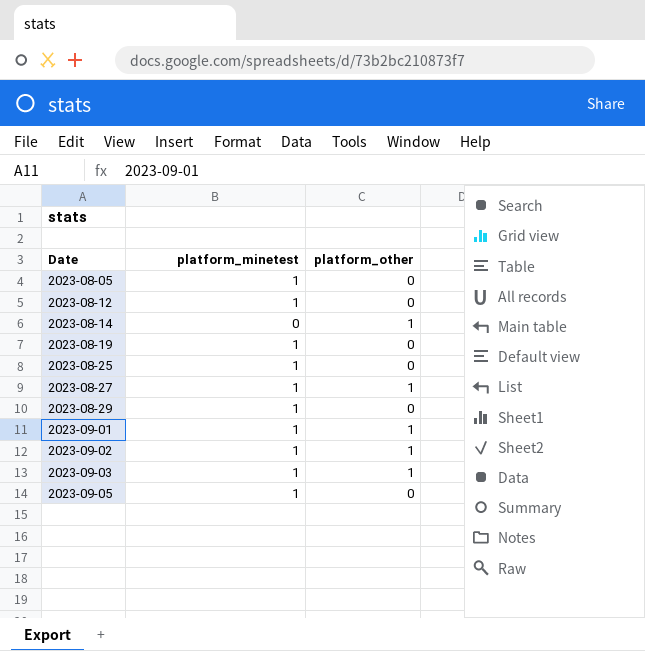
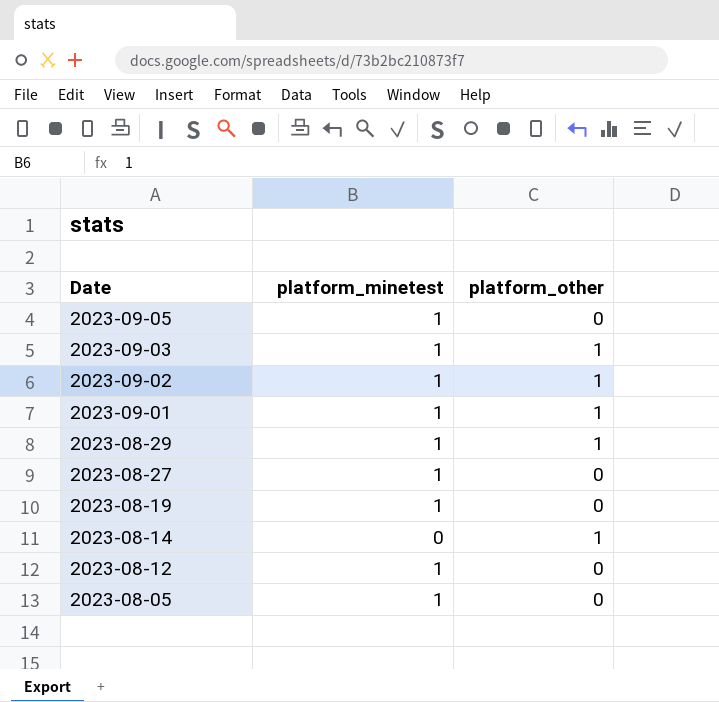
row order: Date ascending -> Date descending
row 2023-08-25: 1 | 0 -> none
2023-08-29 | platform_other: 0 -> 1
2023-08-27 | platform_other: 1 -> 0

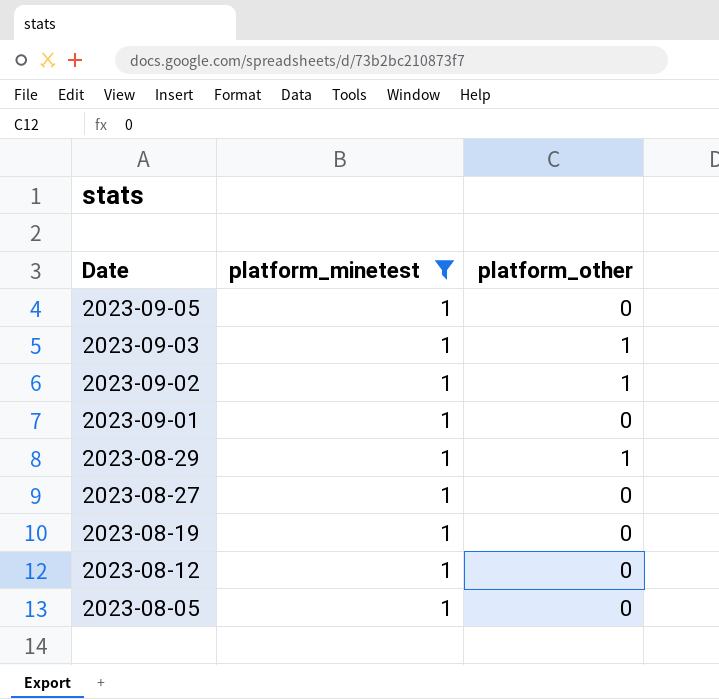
filter: none -> platform_minetest = 1
2023-09-01 | platform_other: 1 -> 0

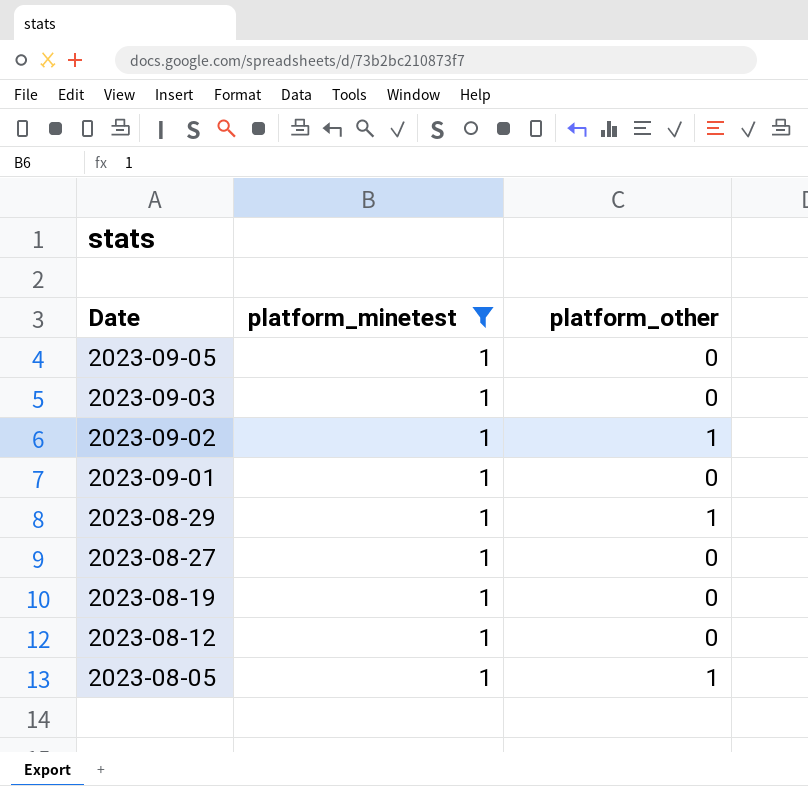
2023-09-03 | platform_other: 1 -> 0
2023-08-05 | platform_other: 0 -> 1

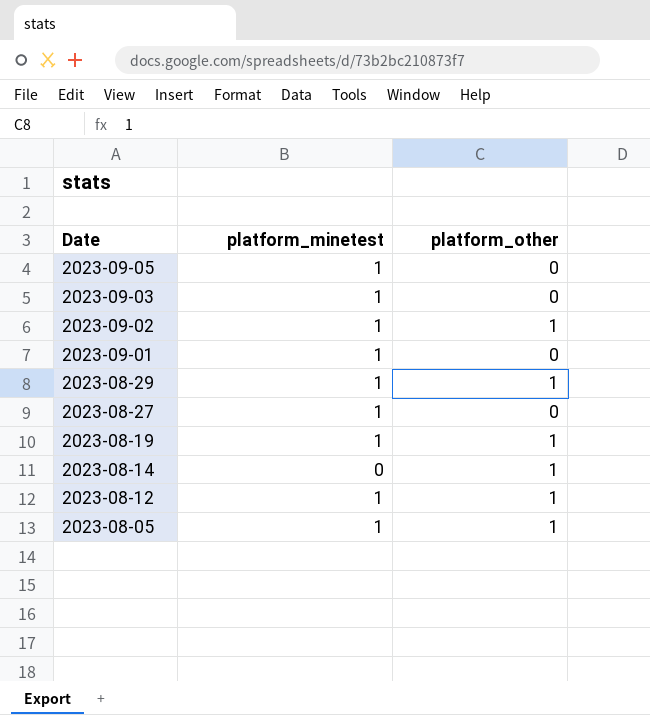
filter: platform_minetest = 1 -> none
2023-08-19 | platform_other: 0 -> 1
2023-08-12 | platform_other: 0 -> 1

